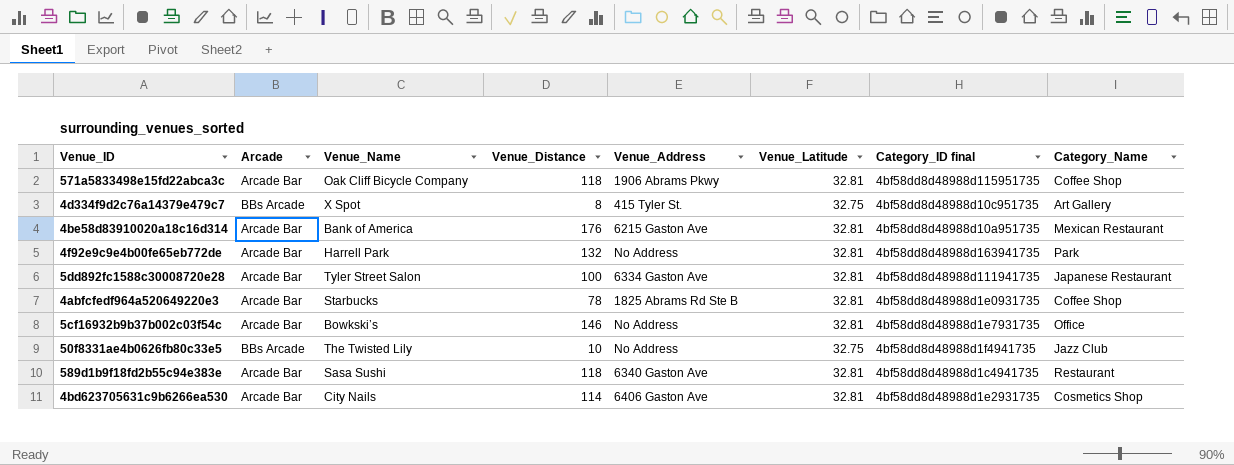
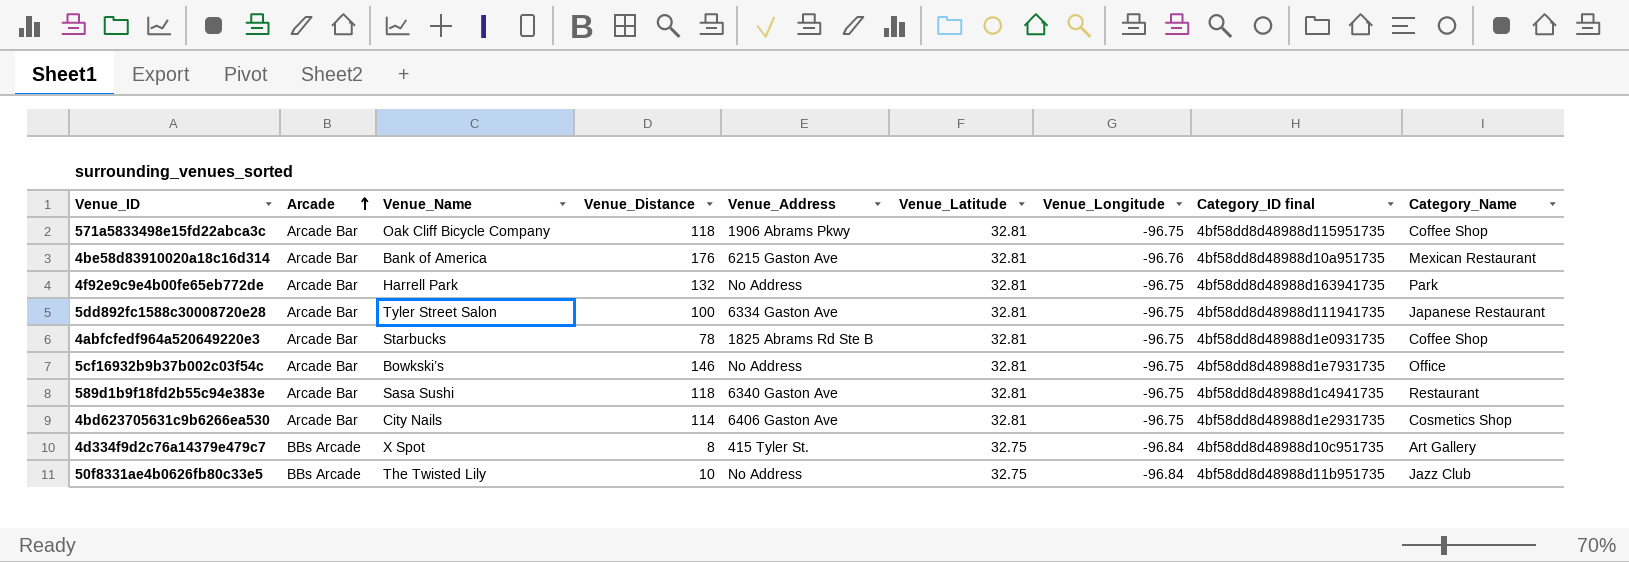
row order: none -> Arcade ascending
column Venue_Longitude | position: none -> 7
50f8331ae4b0626fb80c33e5 | Category_ID final: 4bf58dd8d48988d1f4941735 -> 4bf58dd8d48988d11b951735

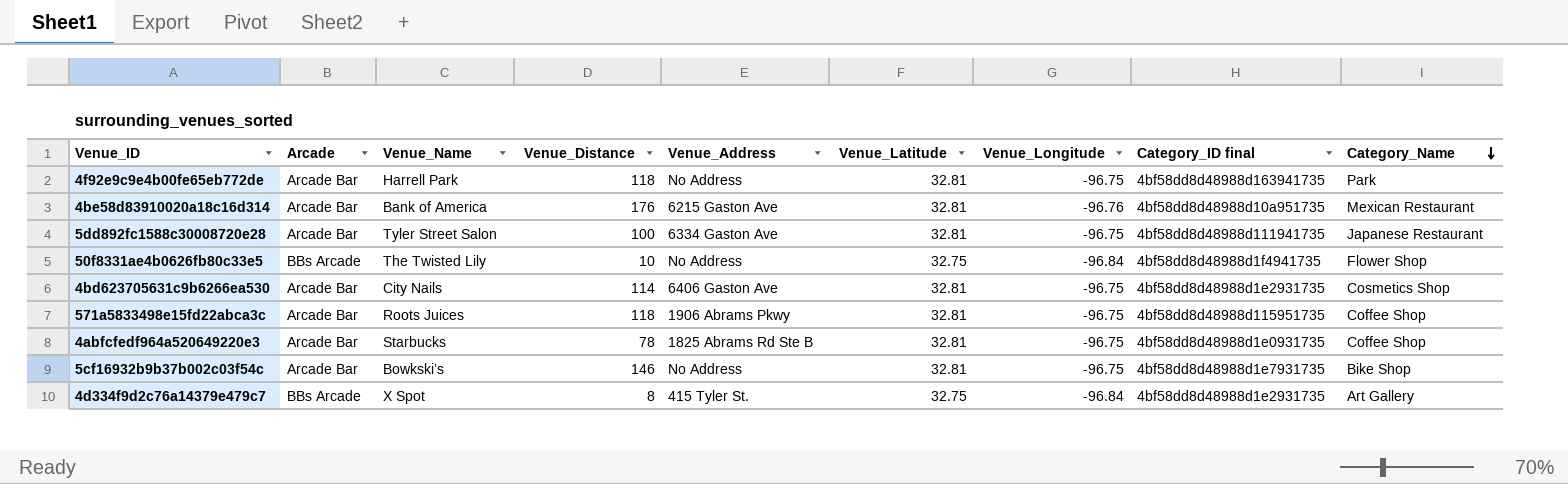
row order: Arcade ascending -> Category_Name descending
row 589d1b9f18fd2b55c94e383e: Arcade Bar | Sasa Sushi | 118 | 6340 Gaston Ave | 32.81 | -96.75 | 4bf58dd8d48988d1c4941735 | Restaurant -> none
4f92e9c9e4b00fe65eb772de | Venue_Distance: 132 -> 118
50f8331ae4b0626fb80c33e5 | Category_ID final: 4bf58dd8d48988d11b951735 -> 4bf58dd8d48988d1f4941735
50f8331ae4b0626fb80c33e5 | Category_Name: Jazz Club -> Flower Shop
571a5833498e15fd22abca3c | Venue_Name: Oak Cliff Bicycle Company -> Roots Juices
5cf16932b9b37b002c03f54c | Category_Name: Office -> Bike Shop
4d334f9d2c76a14379e479c7 | Category_ID final: 4bf58dd8d48988d10c951735 -> 4bf58dd8d48988d1e2931735

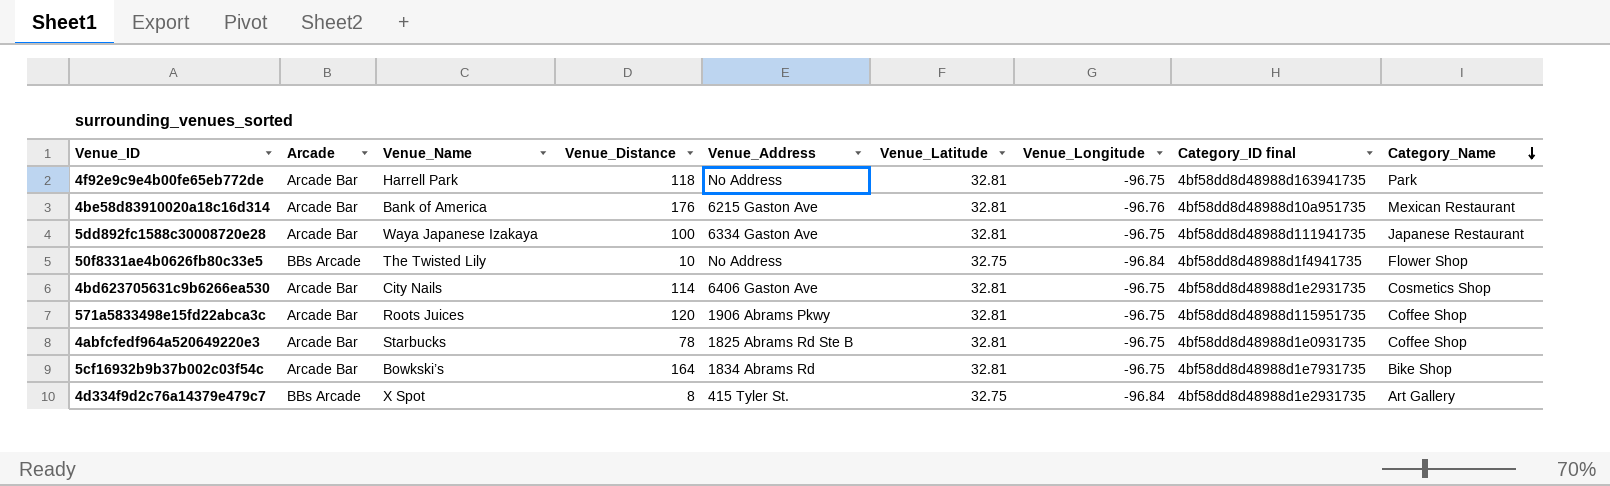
5dd892fc1588c30008720e28 | Venue_Name: Tyler Street Salon -> Waya Japanese Izakaya
571a5833498e15fd22abca3c | Venue_Distance: 118 -> 120
5cf16932b9b37b002c03f54c | Venue_Distance: 146 -> 164
5cf16932b9b37b002c03f54c | Venue_Address: No Address -> 1834 Abrams Rd

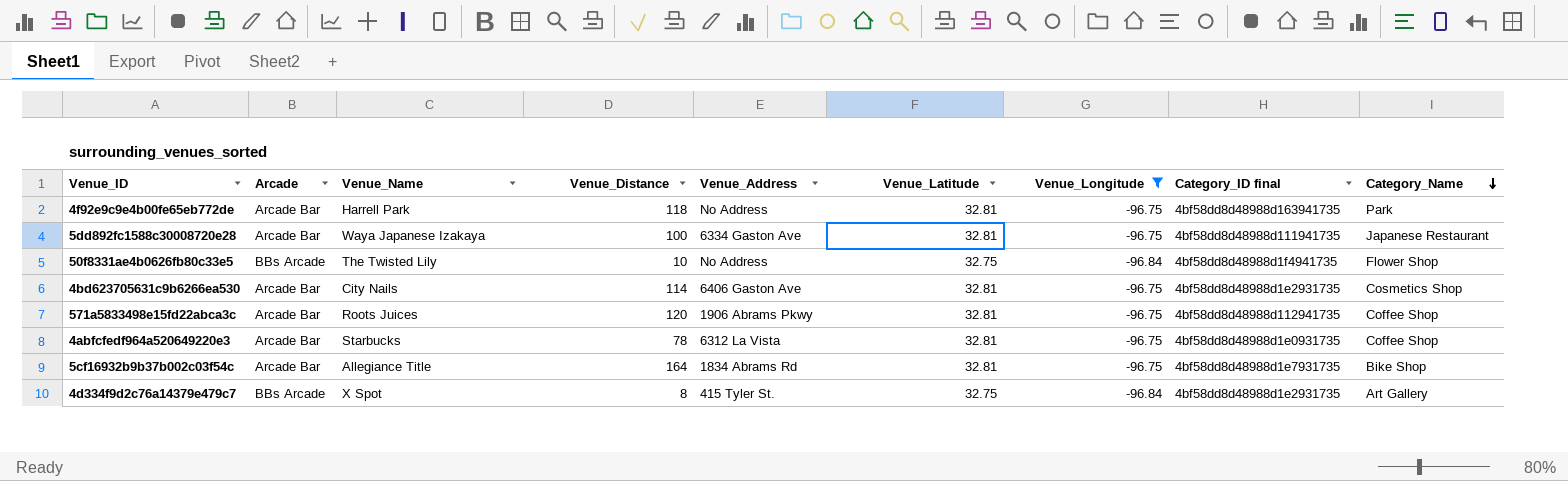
filter: none -> Venue_Longitude != -96.76
571a5833498e15fd22abca3c | Category_ID final: 4bf58dd8d48988d115951735 -> 4bf58dd8d48988d112941735
4abfcfedf964a520649220e3 | Venue_Address: 1825 Abrams Rd Ste B -> 6312 La Vista
5cf16932b9b37b002c03f54c | Venue_Name: Bowkski’s -> Allegiance Title

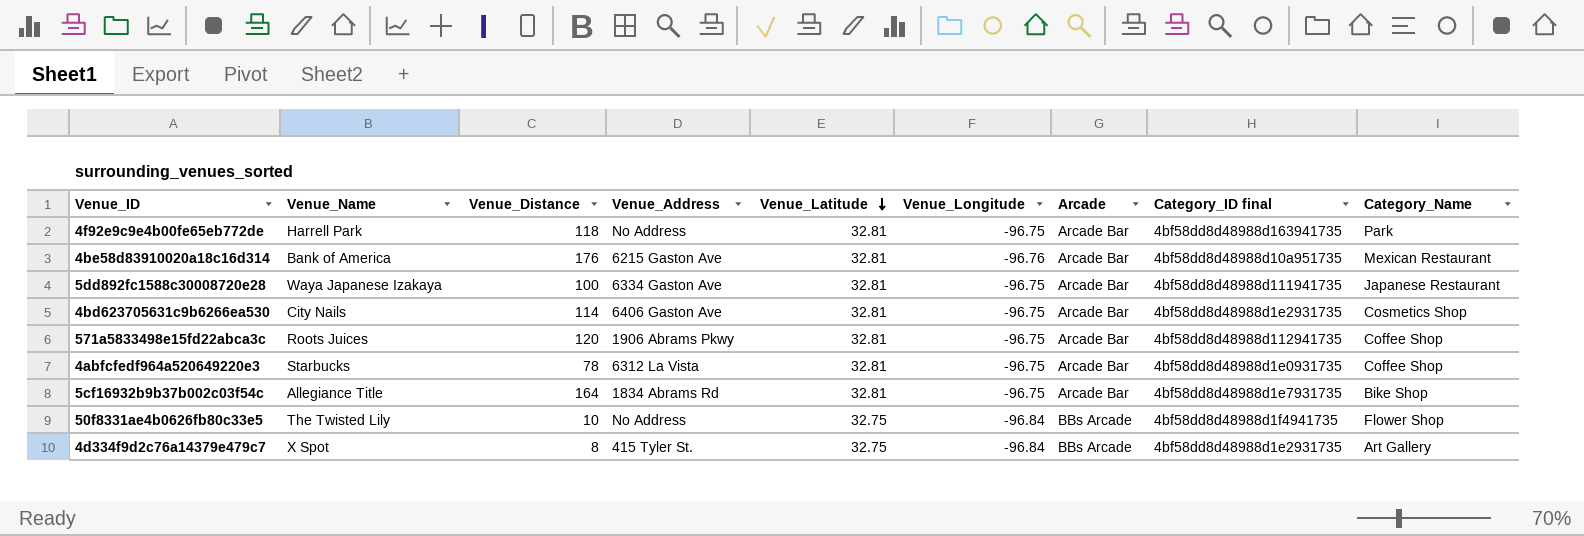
filter: Venue_Longitude != -96.76 -> none
row order: Category_Name descending -> Venue_Latitude descending
column Arcade | position: 2 -> 7

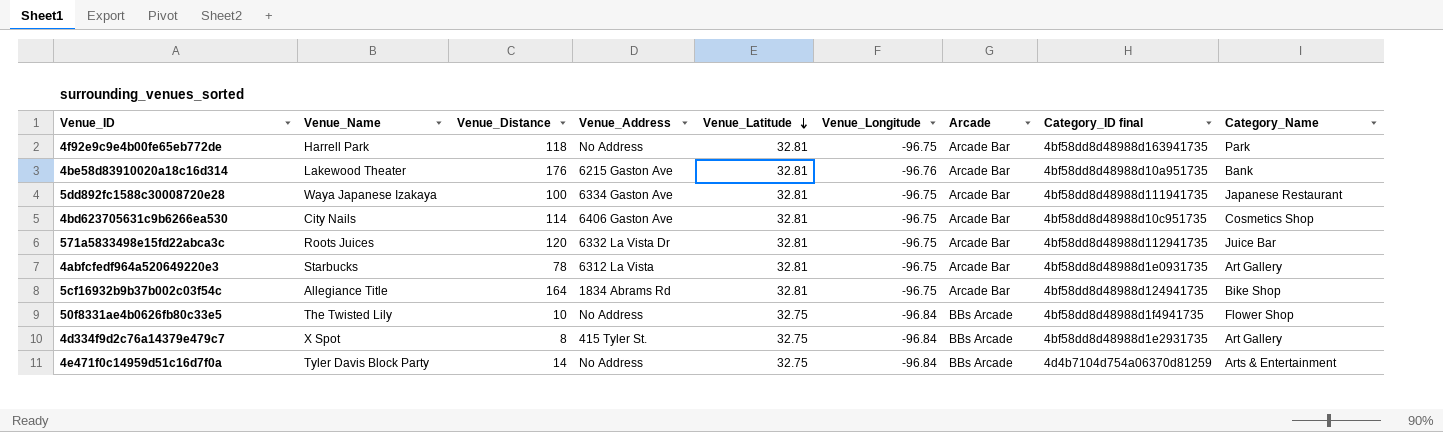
4be58d83910020a18c16d314 | Venue_Name: Bank of America -> Lakewood Theater
4be58d83910020a18c16d314 | Category_Name: Mexican Restaurant -> Bank
4bd623705631c9b6266ea530 | Category_ID final: 4bf58dd8d48988d1e2931735 -> 4bf58dd8d48988d10c951735
571a5833498e15fd22abca3c | Venue_Address: 1906 Abrams Pkwy -> 6332 La Vista Dr
571a5833498e15fd22abca3c | Category_Name: Coffee Shop -> Juice Bar
4abfcfedf964a520649220e3 | Category_Name: Coffee Shop -> Art Gallery
5cf16932b9b37b002c03f54c | Category_ID final: 4bf58dd8d48988d1e7931735 -> 4bf58dd8d48988d124941735
row 4e471f0c14959d51c16d7f0a: none -> Tyler Davis Block Party | 14 | No Address | 32.75 | -96.84 | BBs Arcade | 4d4b7104d754a06370d81259 | Arts & Entertainment

